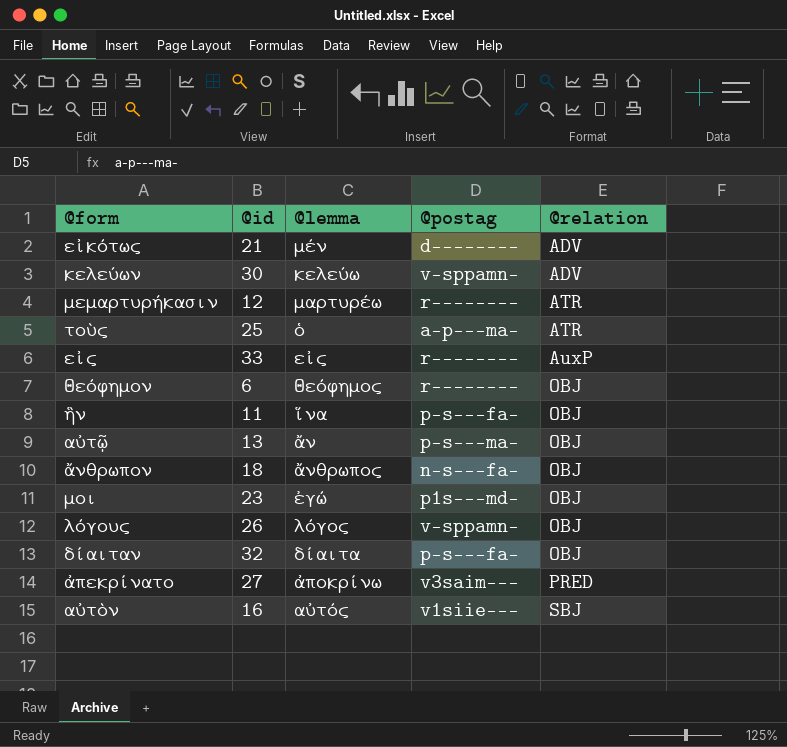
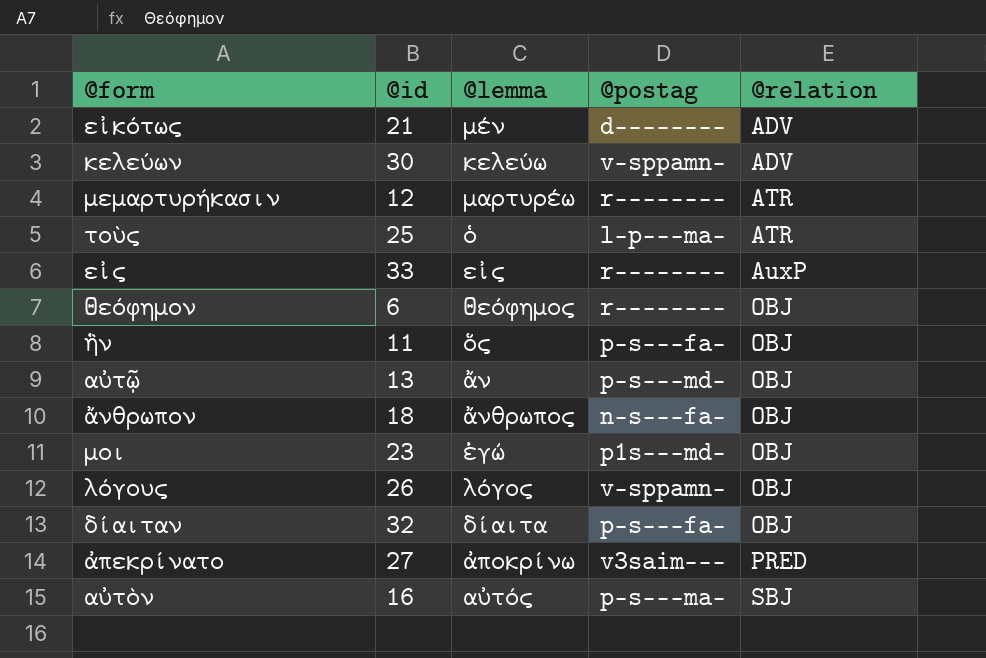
τοὺς | @postag: a-p---ma- -> l-p---ma-
ἣν | @lemma: ἵνα -> ὅς
αὐτῷ | @postag: p-s---ma- -> p-s---md-
αὐτὸν | @postag: v1siie--- -> p-s---ma-

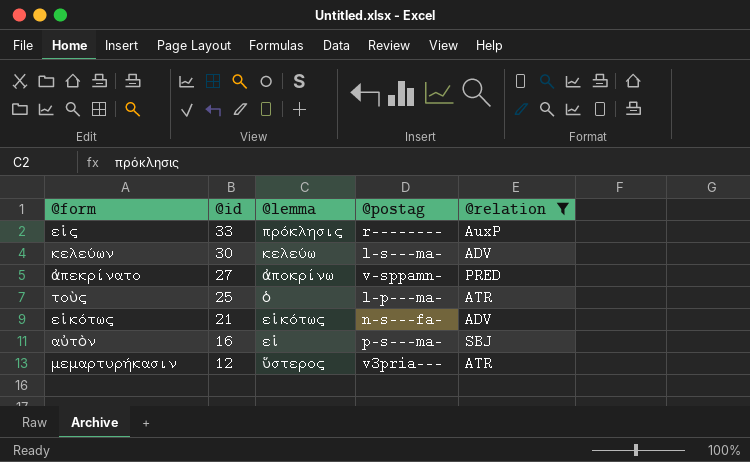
filter: none -> @relation != OBJ
row order: @relation ascending -> @id descending
εἰς | @lemma: εἰς -> πρόκλησις
κελεύων | @postag: v-sppamn- -> l-s---ma-
ἀπεκρίνατο | @postag: v3saim--- -> v-sppamn-
εἰκότως | @lemma: μέν -> εἰκότως
εἰκότως | @postag: d-------- -> n-s---fa-
αὐτὸν | @lemma: αὐτός -> εἰ
μεμαρτυρήκασιν | @lemma: μαρτυρέω -> ὕστερος
μεμαρτυρήκασιν | @postag: r-------- -> v3pria---

